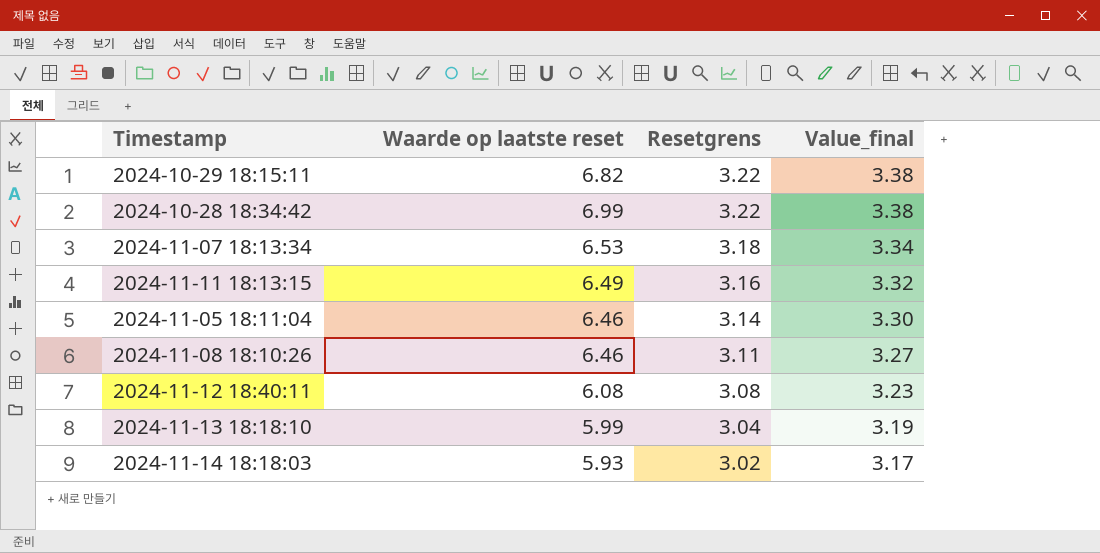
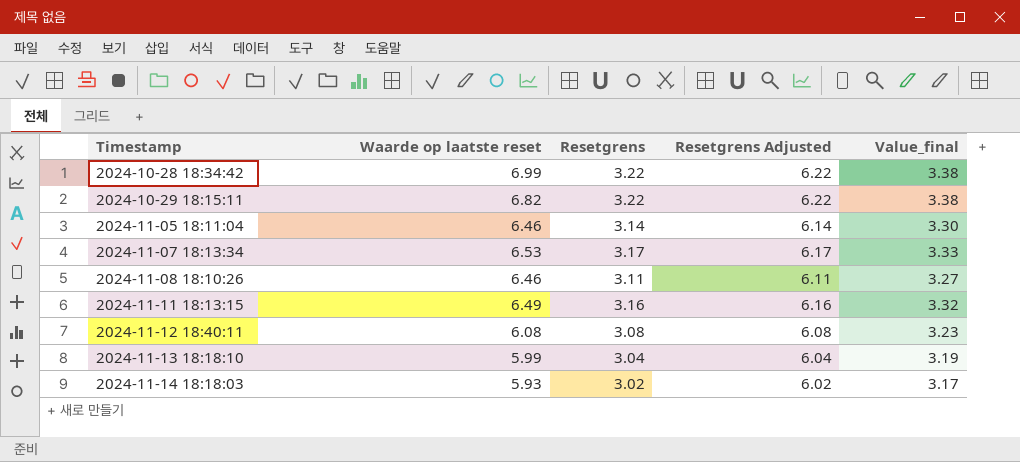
row order: Resetgrens descending -> Timestamp ascending
column Resetgrens Adjusted | formula: none -> [Resetgrens] + 3
2024-11-07 18:13:34 | Resetgrens: 3.18 -> 3.17
2024-11-07 18:13:34 | Value_final: 3.34 -> 3.33

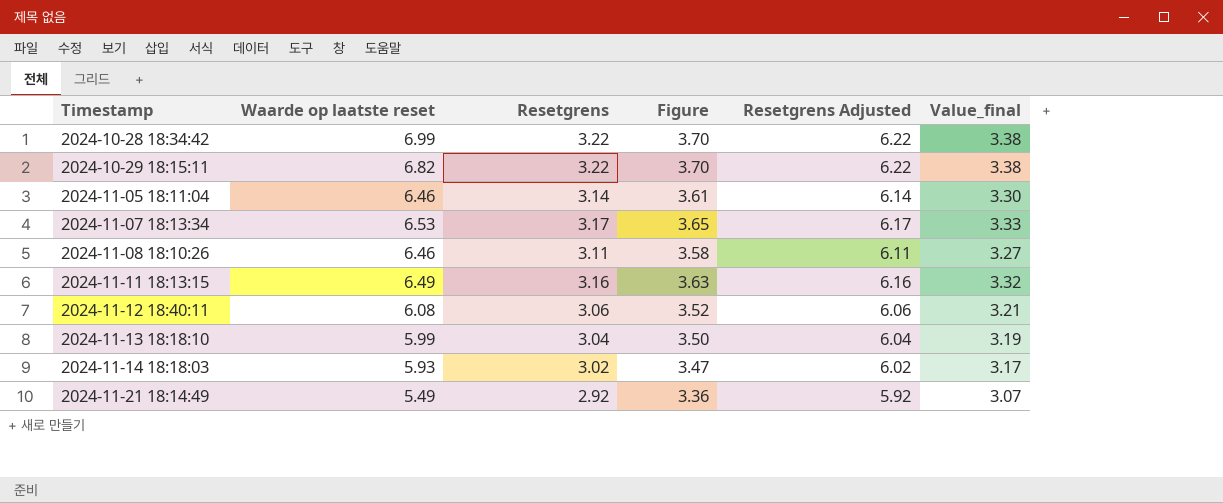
column Figure | formula: none -> [Resetgrens] * 1.15
2024-11-12 18:40:11 | Resetgrens: 3.08 -> 3.06
2024-11-12 18:40:11 | Resetgrens Adjusted: 6.08 -> 6.06
2024-11-12 18:40:11 | Value_final: 3.23 -> 3.21
row 2024-11-21 18:14:49: none -> 5.49 | 2.92 | 3.36 | 5.92 | 3.07

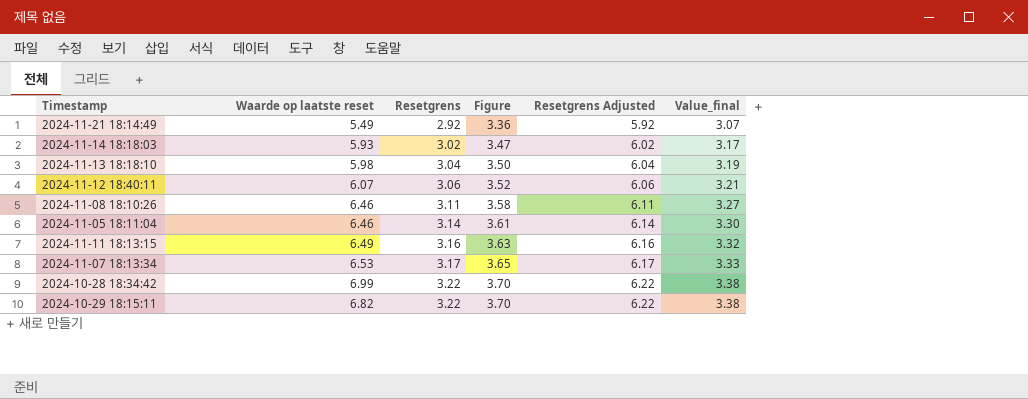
row order: Timestamp ascending -> Resetgrens ascending
2024-11-13 18:18:10 | Waarde op laatste reset: 5.99 -> 5.98
2024-11-12 18:40:11 | Waarde op laatste reset: 6.08 -> 6.07

